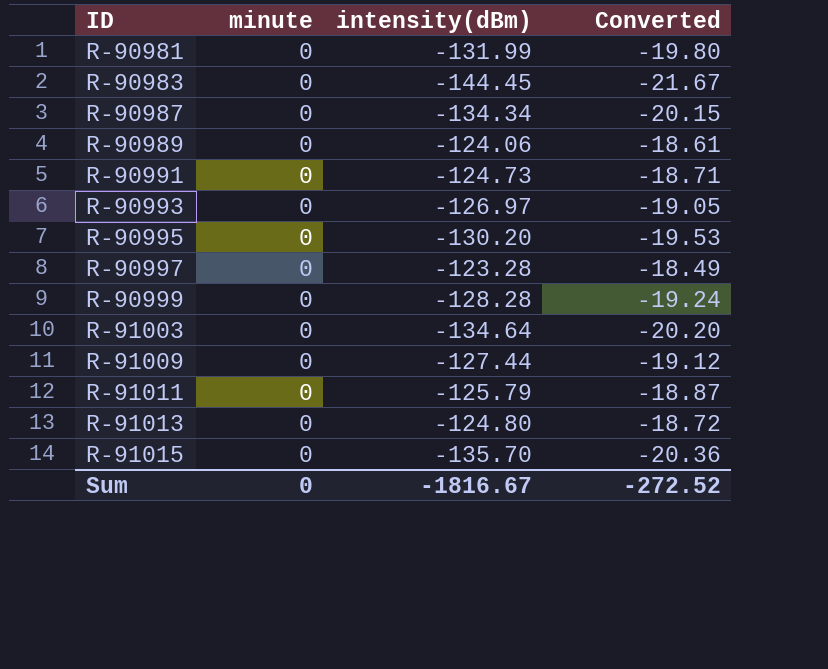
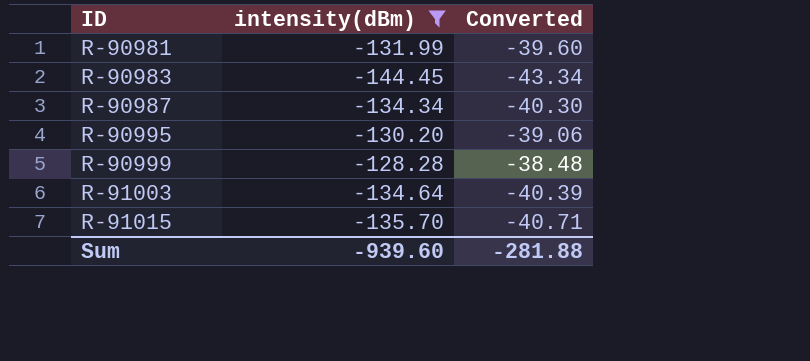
filter: none -> intensity(dBm) <= -128.28
column minute | position: 2 -> none
column Converted | formula: [intensity(dBm)] * 0.15 -> [intensity(dBm)] * 0.3
Sum | intensity(dBm): -1816.67 -> -939.60
Sum | Converted: -272.52 -> -281.88

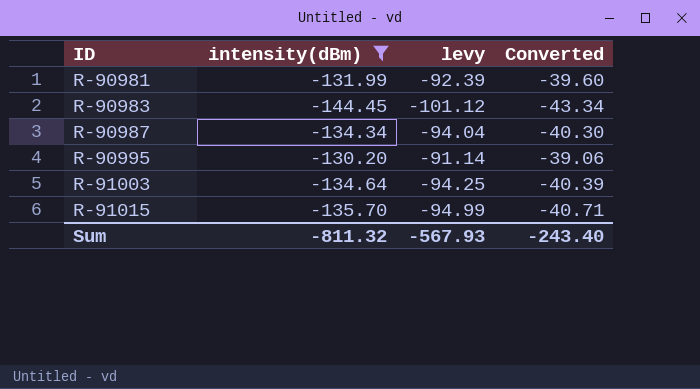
column levy | formula: none -> [intensity(dBm)] * 0.7
row R-90999: -128.28 | -38.48 -> none
Sum | intensity(dBm): -939.60 -> -811.32
Sum | Converted: -281.88 -> -243.40

